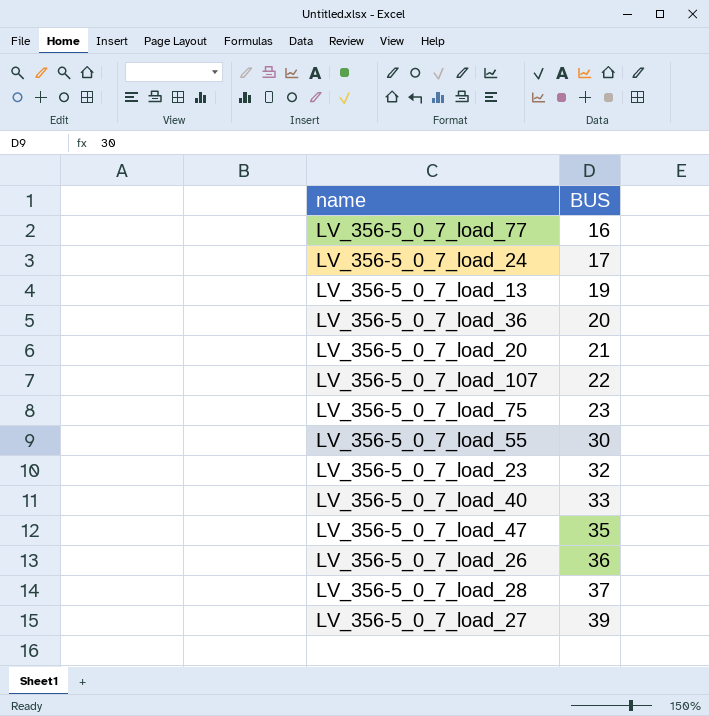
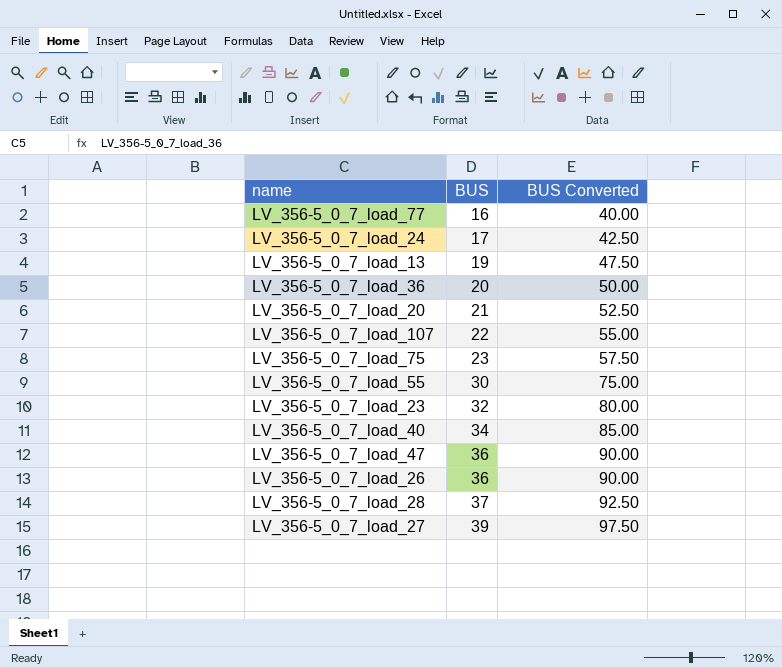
column BUS Converted | formula: none -> [BUS] * 2.5
LV_356-5_0_7_load_40 | BUS: 33 -> 34
LV_356-5_0_7_load_47 | BUS: 35 -> 36

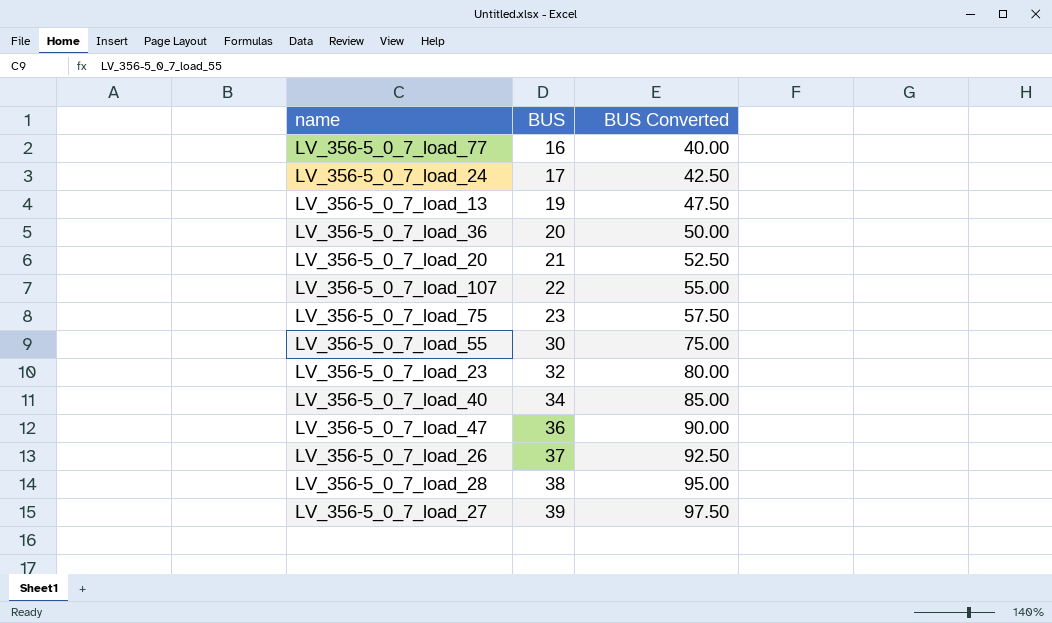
LV_356-5_0_7_load_26 | BUS: 36 -> 37
LV_356-5_0_7_load_26 | BUS Converted: 90.00 -> 92.50
LV_356-5_0_7_load_28 | BUS: 37 -> 38
LV_356-5_0_7_load_28 | BUS Converted: 92.50 -> 95.00

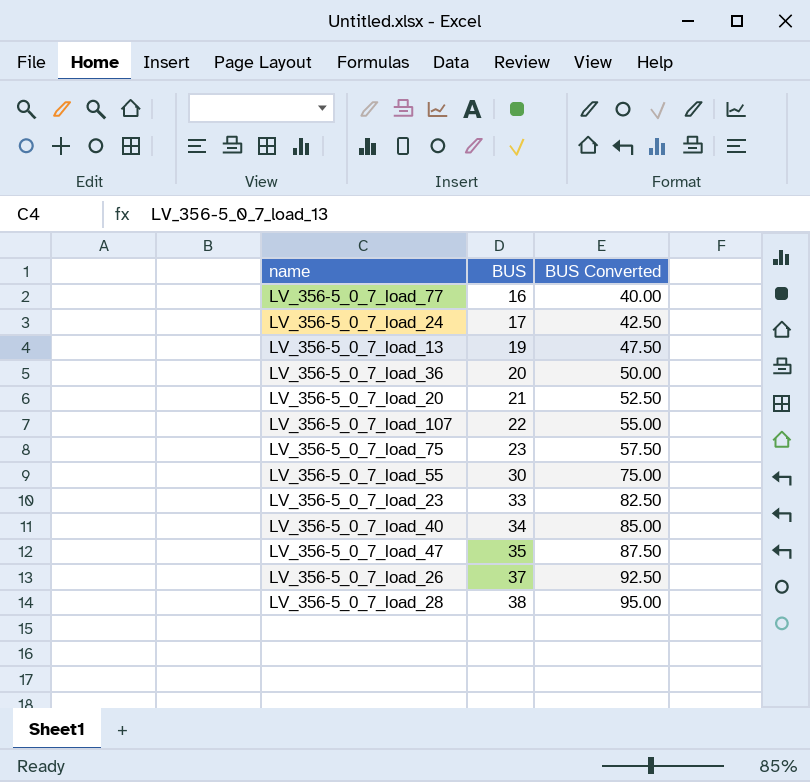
row LV_356-5_0_7_load_27: 39 | 97.50 -> none
LV_356-5_0_7_load_23 | BUS: 32 -> 33
LV_356-5_0_7_load_23 | BUS Converted: 80.00 -> 82.50
LV_356-5_0_7_load_47 | BUS: 36 -> 35
LV_356-5_0_7_load_47 | BUS Converted: 90.00 -> 87.50

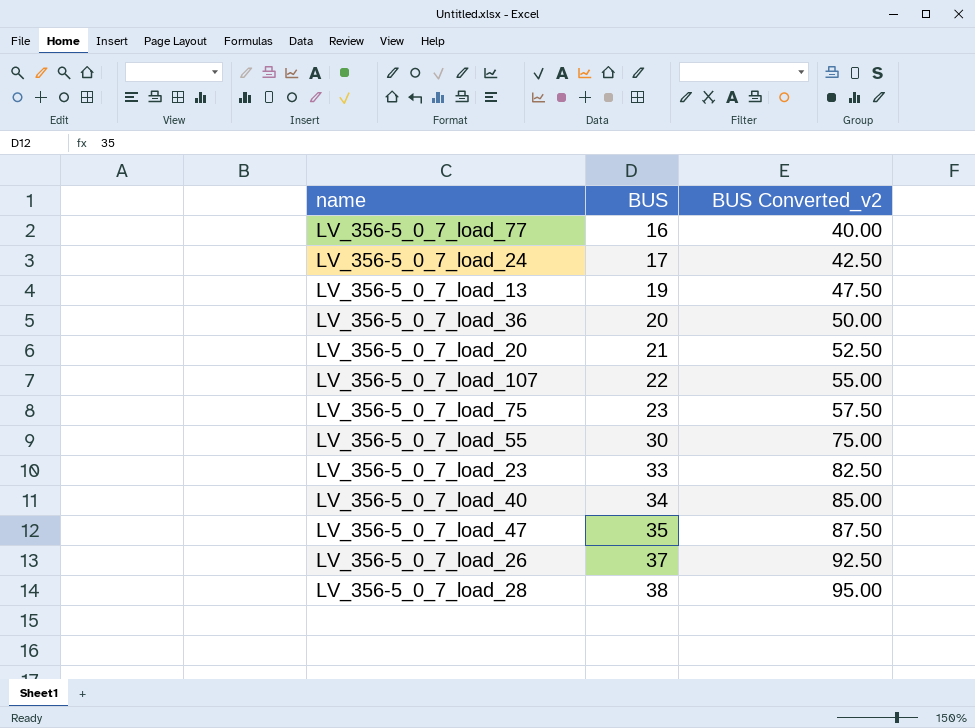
column name: BUS Converted -> BUS Converted_v2

